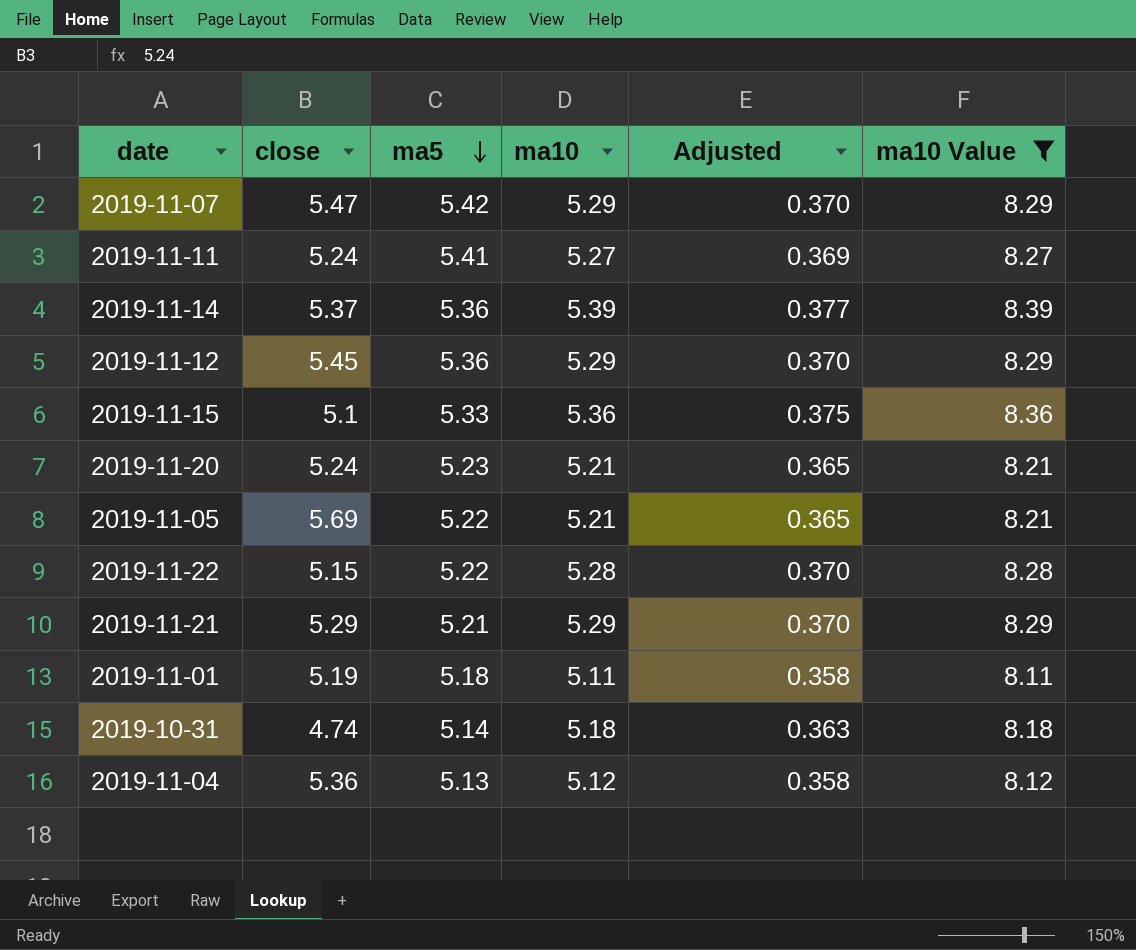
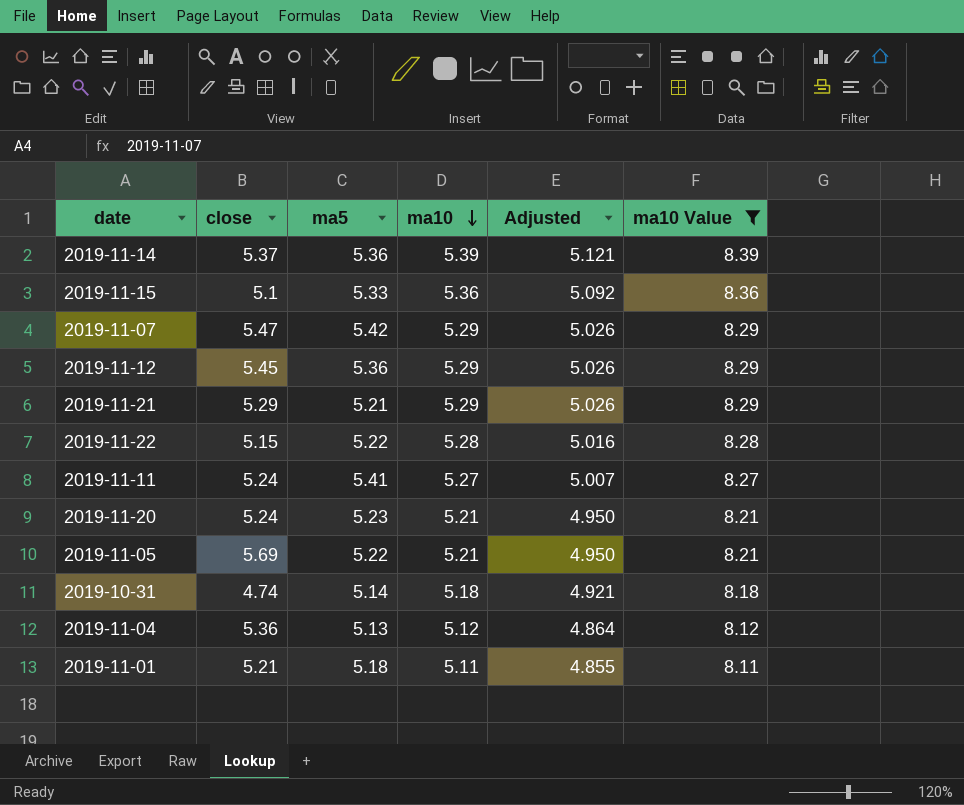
row order: ma5 descending -> ma10 descending
column Adjusted | formula: [ma10] * 0.07 -> [ma10] * 0.95
2019-11-01 | close: 5.19 -> 5.21

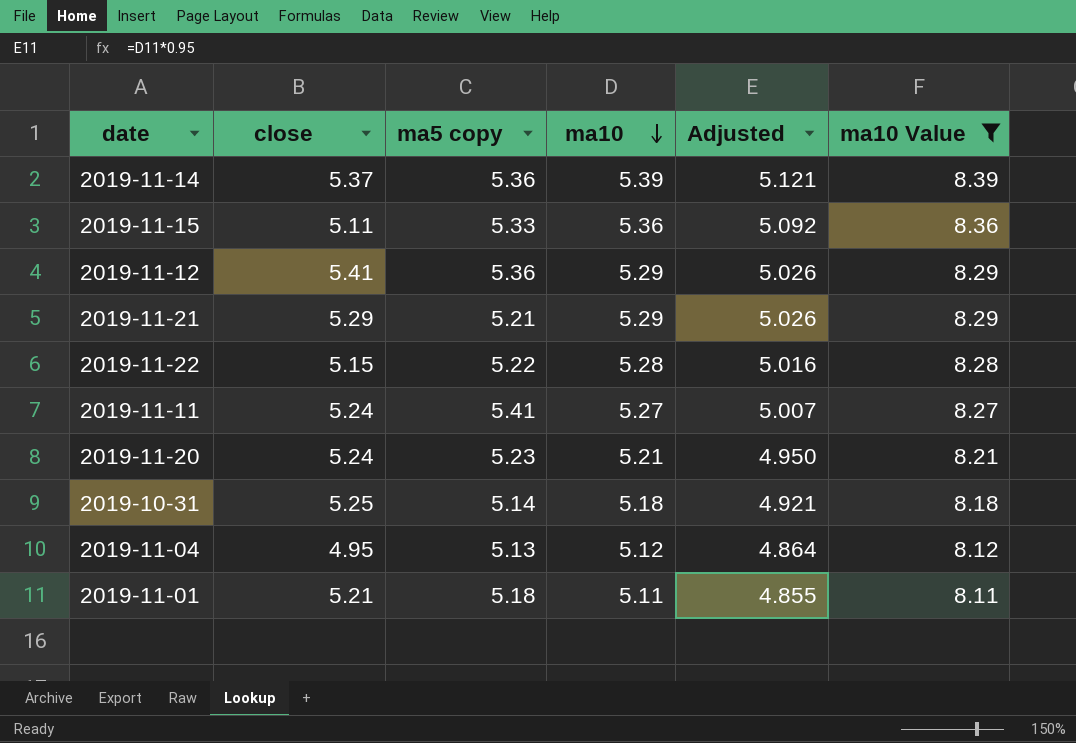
column name: ma5 -> ma5 copy
row 2019-11-07: 5.47 | 5.42 | 5.29 | 5.026 | 8.29 -> none
row 2019-11-05: 5.69 | 5.22 | 5.21 | 4.950 | 8.21 -> none
2019-11-15 | close: 5.1 -> 5.11
2019-11-12 | close: 5.45 -> 5.41
2019-10-31 | close: 4.74 -> 5.25
2019-11-04 | close: 5.36 -> 4.95

